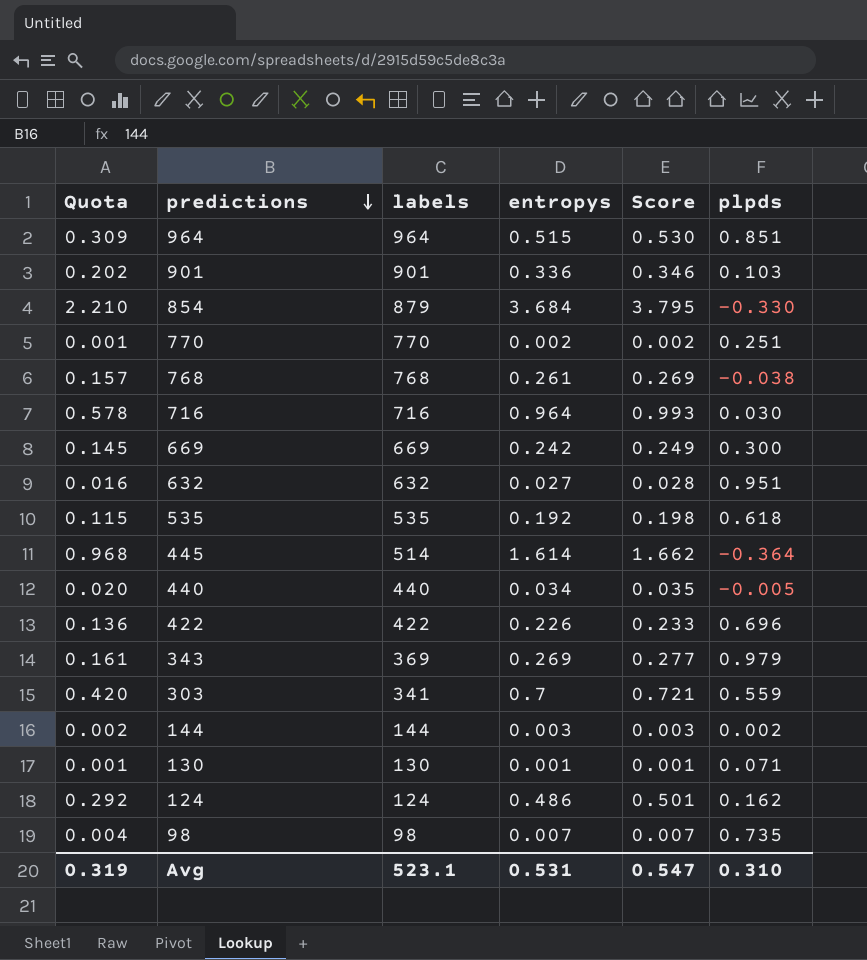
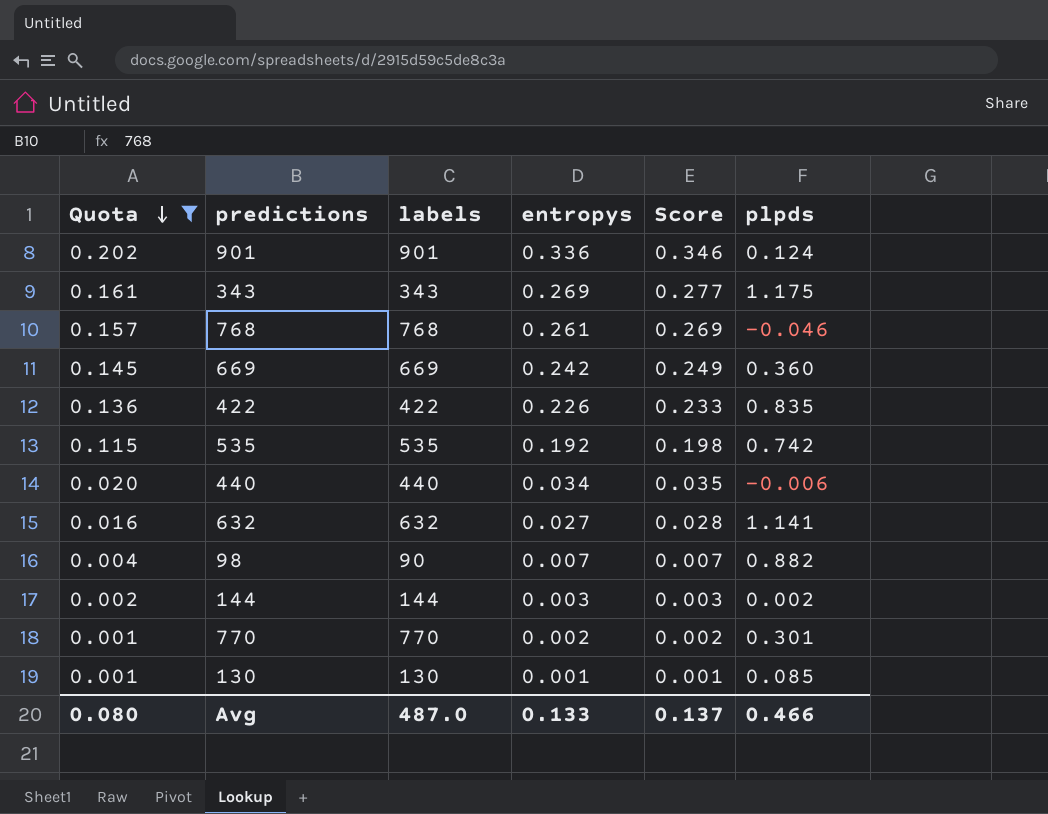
filter: none -> Quota <= 0.202
row order: predictions descending -> Quota descending
901 | plpds: 0.103 -> 0.124
343 | labels: 369 -> 343
343 | plpds: 0.979 -> 1.175
768 | plpds: -0.038 -> -0.046
669 | plpds: 0.300 -> 0.360
422 | plpds: 0.696 -> 0.835
535 | plpds: 0.618 -> 0.742
440 | plpds: -0.005 -> -0.006
632 | plpds: 0.951 -> 1.141
98 | labels: 98 -> 90
98 | plpds: 0.735 -> 0.882
770 | plpds: 0.251 -> 0.301
130 | plpds: 0.071 -> 0.085
Avg | Quota: 0.319 -> 0.080
Avg | labels: 523.1 -> 487.0
Avg | entropys: 0.531 -> 0.133
Avg | Score: 0.547 -> 0.137
Avg | plpds: 0.310 -> 0.466

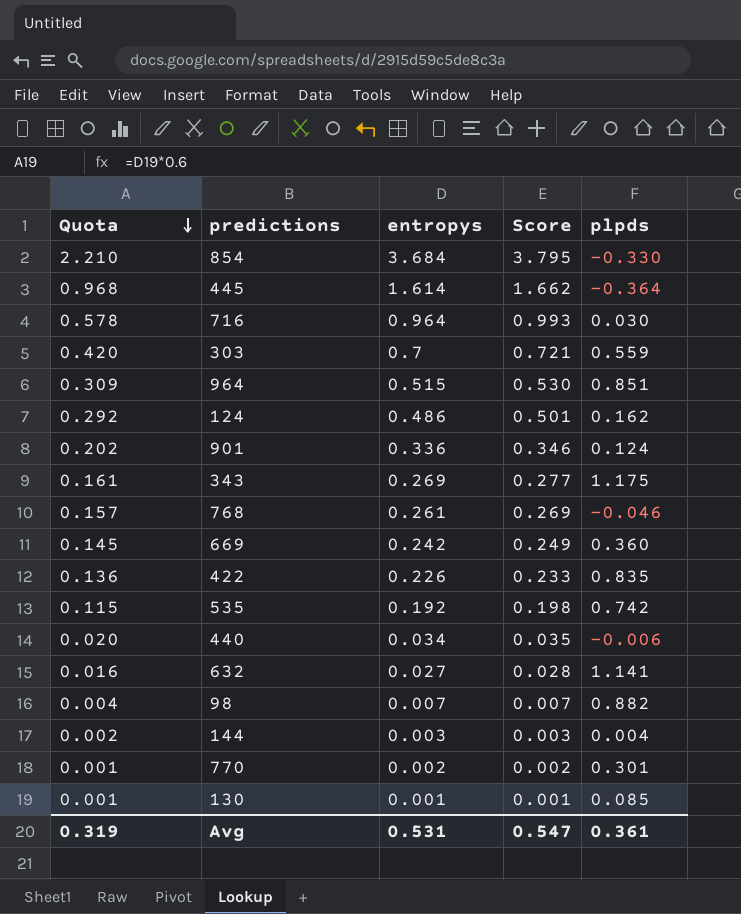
filter: Quota <= 0.202 -> none
column labels | position: 3 -> none
144 | plpds: 0.002 -> 0.004
Avg | Quota: 0.080 -> 0.319
Avg | entropys: 0.133 -> 0.531
Avg | Score: 0.137 -> 0.547
Avg | plpds: 0.466 -> 0.361

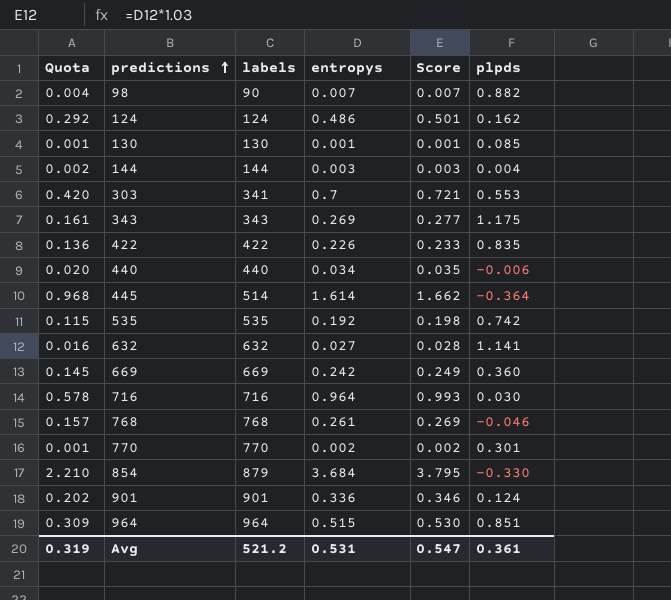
row order: Quota descending -> predictions ascending
column labels | position: none -> 3
303 | plpds: 0.559 -> 0.553

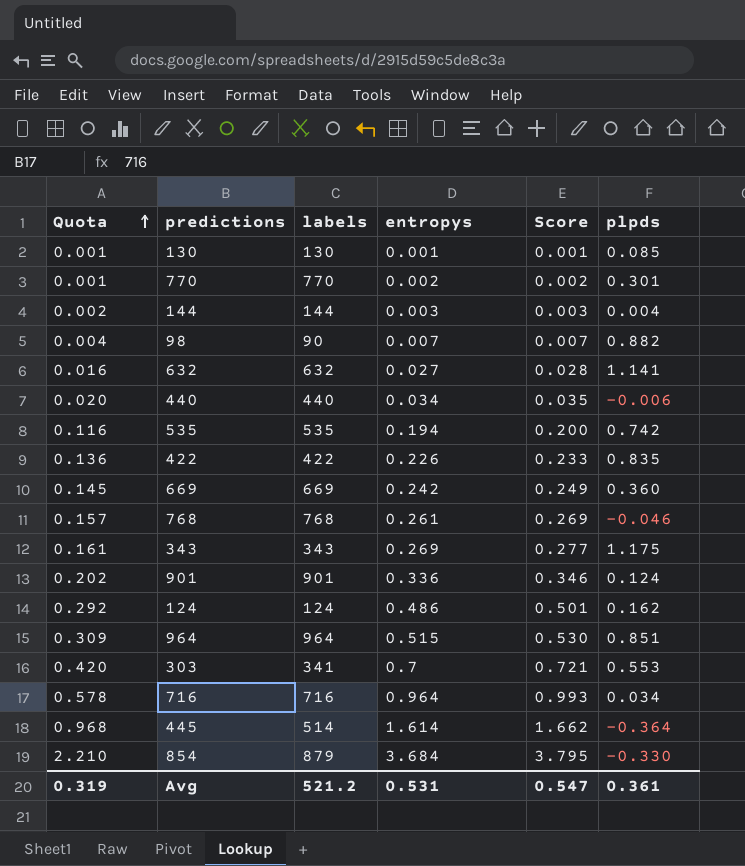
row order: predictions ascending -> Quota ascending
535 | Quota: 0.115 -> 0.116
535 | entropys: 0.192 -> 0.194
535 | Score: 0.198 -> 0.200
716 | plpds: 0.030 -> 0.034

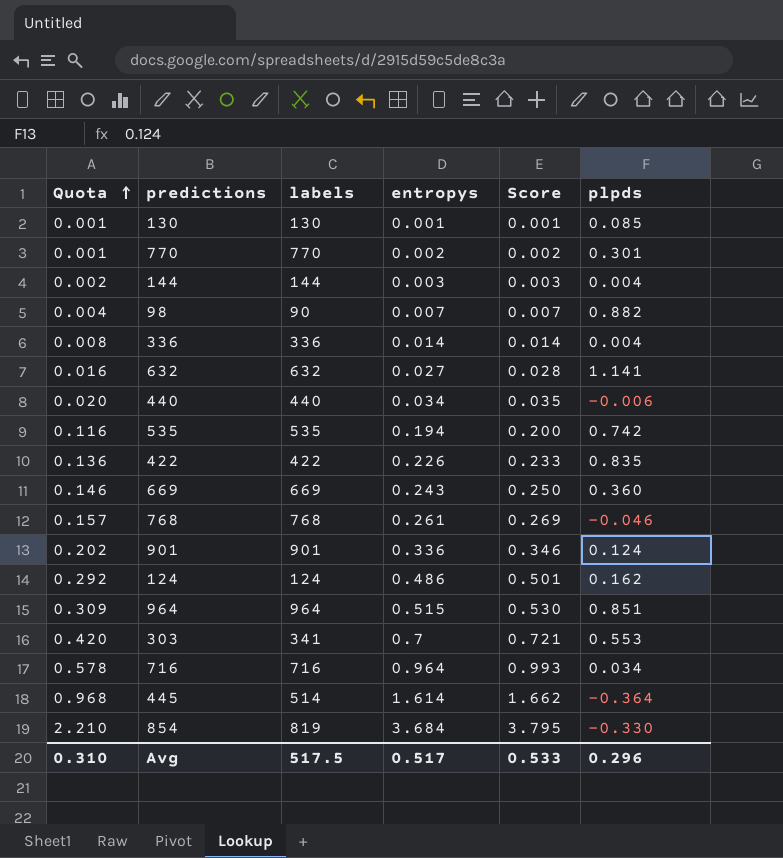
row 343: 0.161 | 343 | 0.269 | 0.277 | 1.175 -> none
row 336: none -> 0.008 | 336 | 0.014 | 0.014 | 0.004
669 | Quota: 0.145 -> 0.146
669 | entropys: 0.242 -> 0.243
669 | Score: 0.249 -> 0.250
854 | labels: 879 -> 819
Avg | Quota: 0.319 -> 0.310
Avg | labels: 521.2 -> 517.5
Avg | entropys: 0.531 -> 0.517
Avg | Score: 0.547 -> 0.533
Avg | plpds: 0.361 -> 0.296

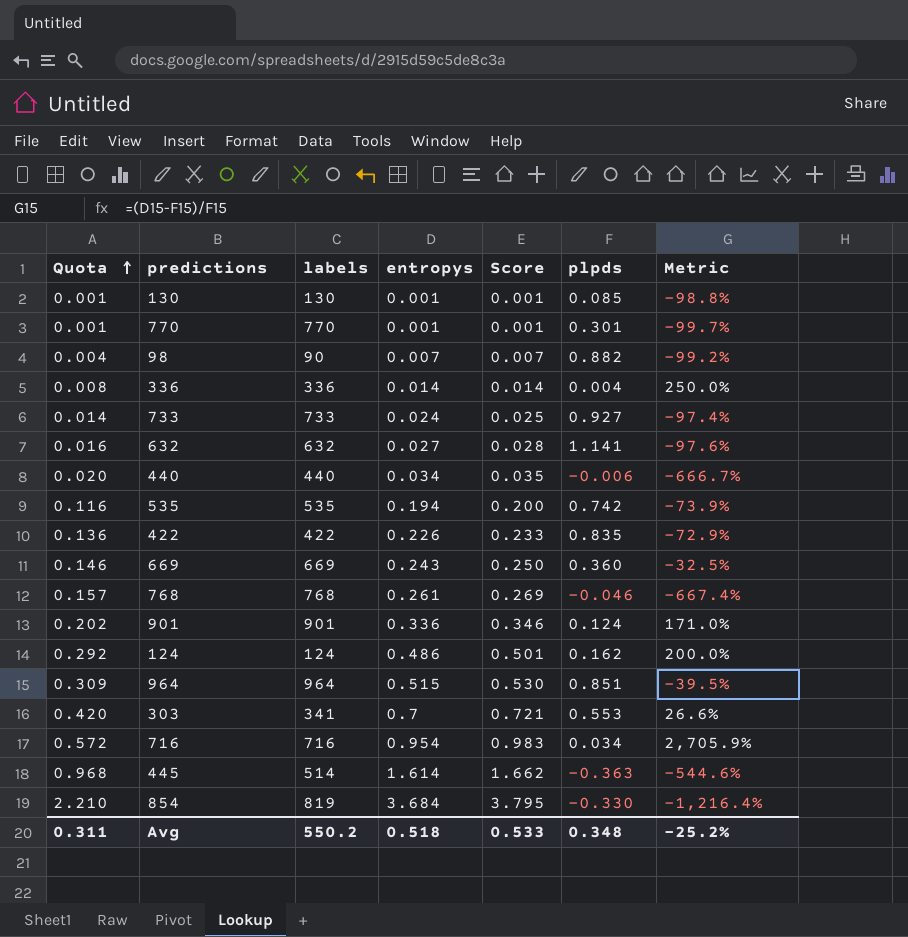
column Metric | formula: none -> ([entropys] - [plpds]) / [plpds]
row 144: 0.002 | 144 | 0.003 | 0.003 | 0.004 -> none
770 | entropys: 0.002 -> 0.001
770 | Score: 0.002 -> 0.001
row 733: none -> 0.014 | 733 | 0.024 | 0.025 | 0.927 | -97.4%
716 | Quota: 0.578 -> 0.572
716 | entropys: 0.964 -> 0.954
716 | Score: 0.993 -> 0.983
445 | plpds: -0.364 -> -0.363
Avg | Quota: 0.310 -> 0.311
Avg | labels: 517.5 -> 550.2
Avg | entropys: 0.517 -> 0.518
Avg | plpds: 0.296 -> 0.348

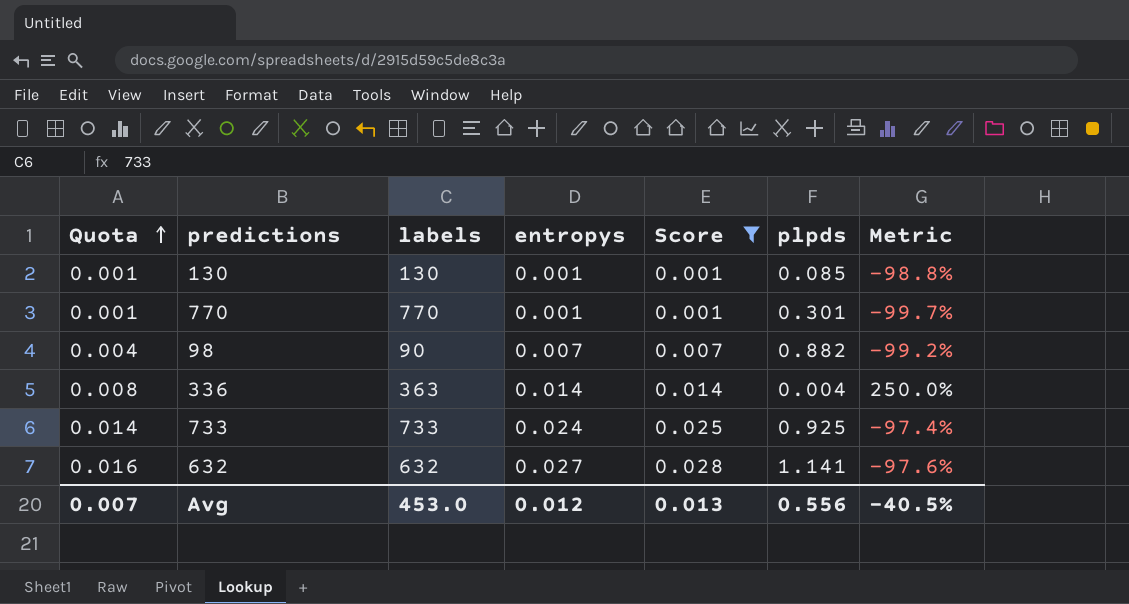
filter: none -> Score <= 0.028
336 | labels: 336 -> 363
733 | plpds: 0.927 -> 0.925
Avg | Quota: 0.311 -> 0.007
Avg | labels: 550.2 -> 453.0
Avg | entropys: 0.518 -> 0.012
Avg | Score: 0.533 -> 0.013
Avg | plpds: 0.348 -> 0.556
Avg | Metric: -25.2% -> -40.5%

